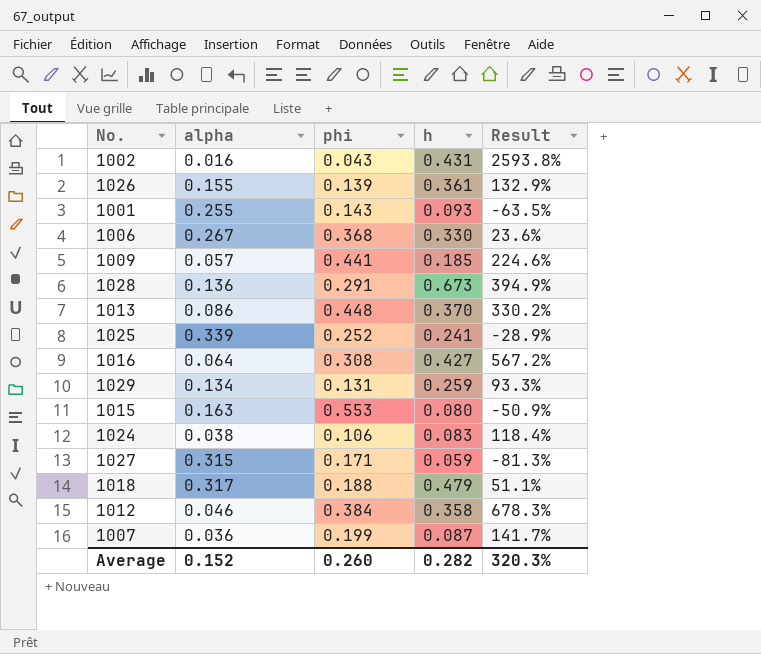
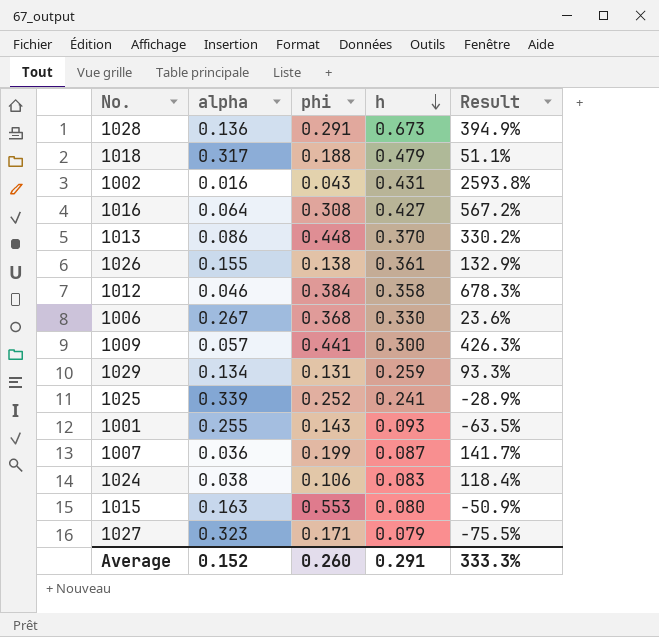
row order: none -> h descending
1026 | phi: 0.139 -> 0.138
1009 | h: 0.185 -> 0.300
1009 | Result: 224.6% -> 426.3%
1027 | alpha: 0.315 -> 0.323
1027 | h: 0.059 -> 0.079
1027 | Result: -81.3% -> -75.5%
Average | h: 0.282 -> 0.291
Average | Result: 320.3% -> 333.3%

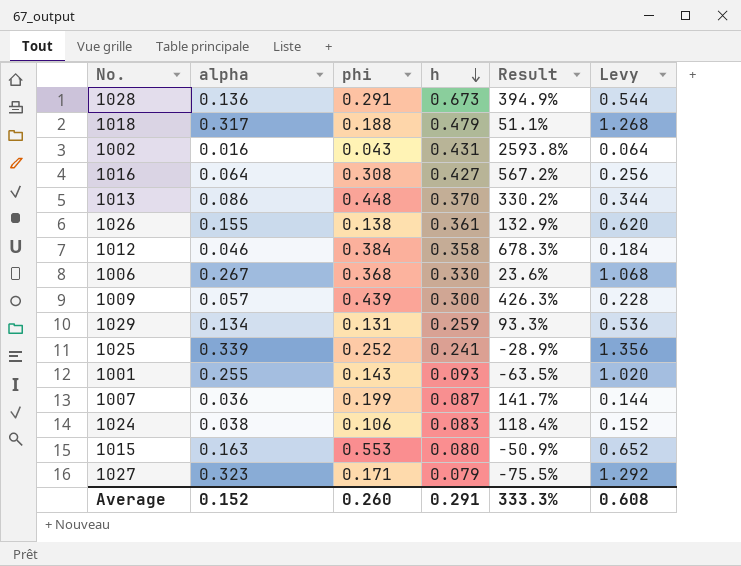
column Levy | formula: none -> [alpha] * 4
1009 | phi: 0.441 -> 0.439

